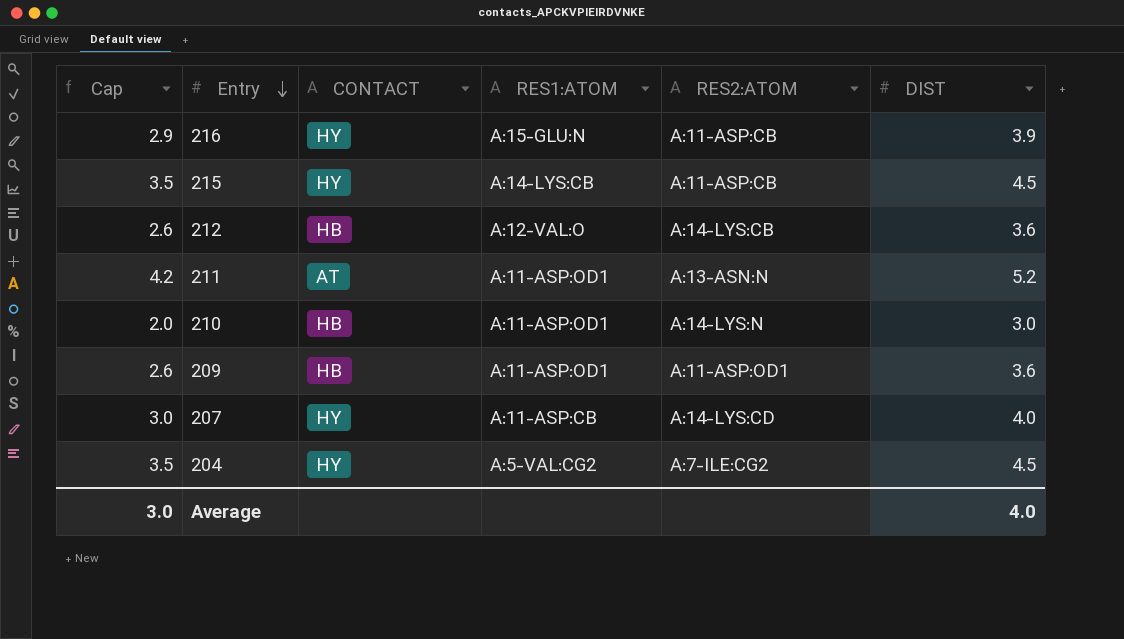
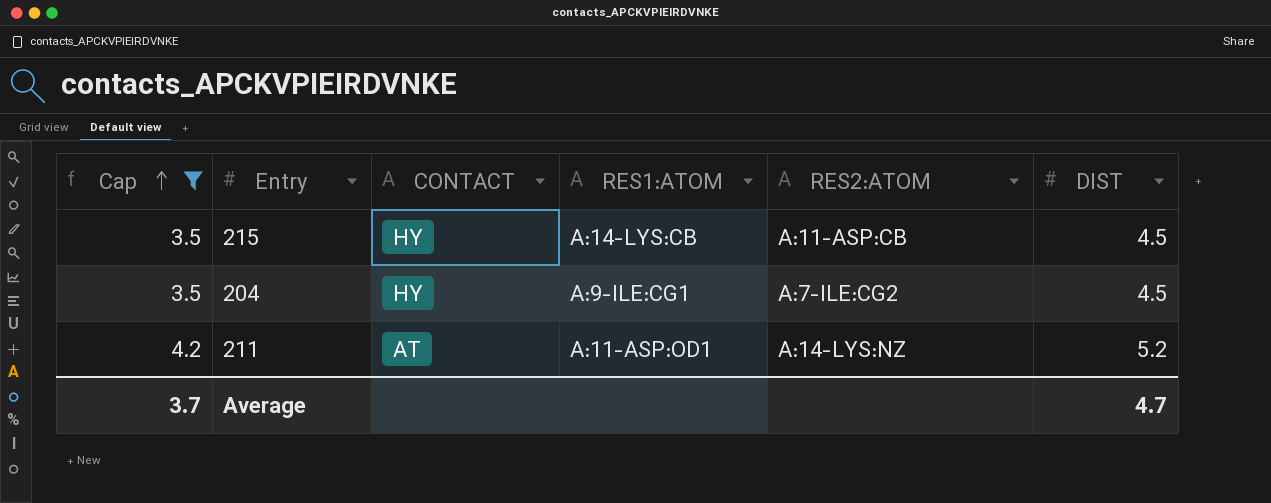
filter: none -> Cap >= 3.5
row order: Entry descending -> Cap ascending
204 | RES1:ATOM: A:5-VAL:CG2 -> A:9-ILE:CG1
211 | RES2:ATOM: A:13-ASN:N -> A:14-LYS:NZ
Average | Cap: 3.0 -> 3.7
Average | DIST: 4.0 -> 4.7

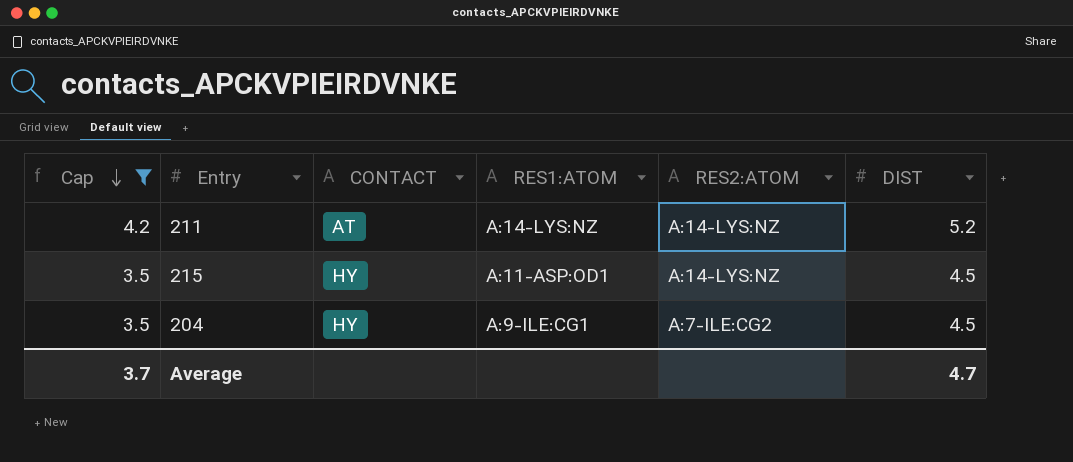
row order: Cap ascending -> Cap descending
211 | RES1:ATOM: A:11-ASP:OD1 -> A:14-LYS:NZ
215 | RES1:ATOM: A:14-LYS:CB -> A:11-ASP:OD1
215 | RES2:ATOM: A:11-ASP:CB -> A:14-LYS:NZ

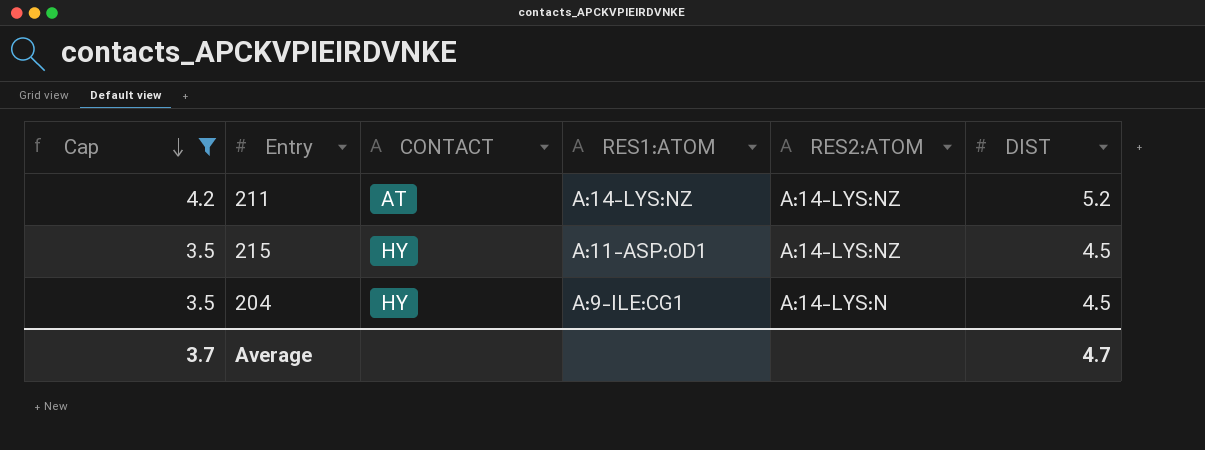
204 | RES2:ATOM: A:7-ILE:CG2 -> A:14-LYS:N

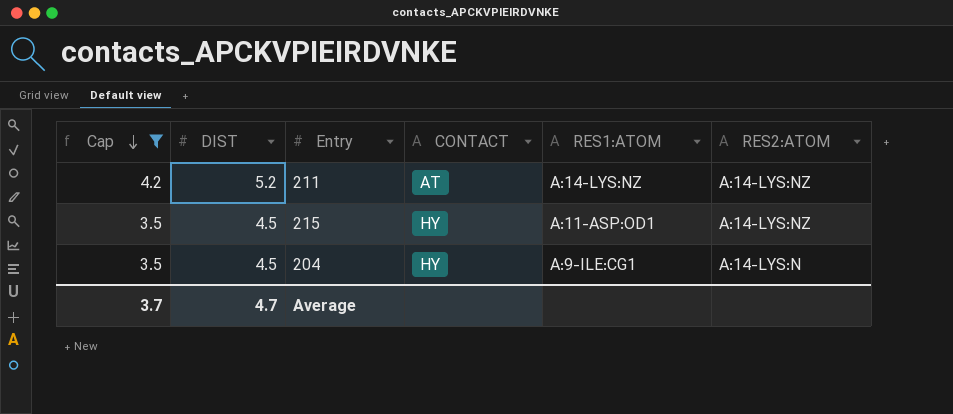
column DIST | position: 6 -> 2

